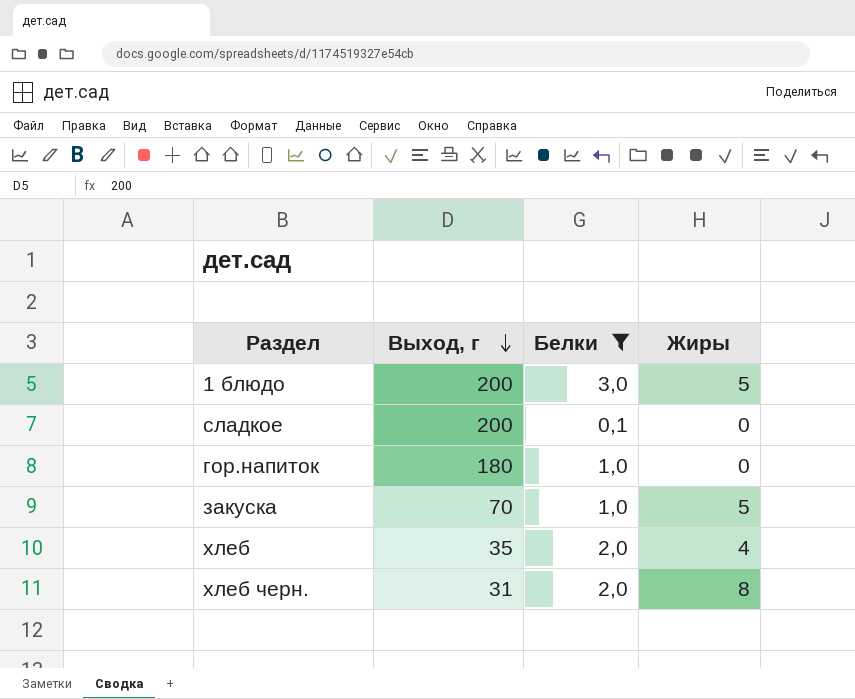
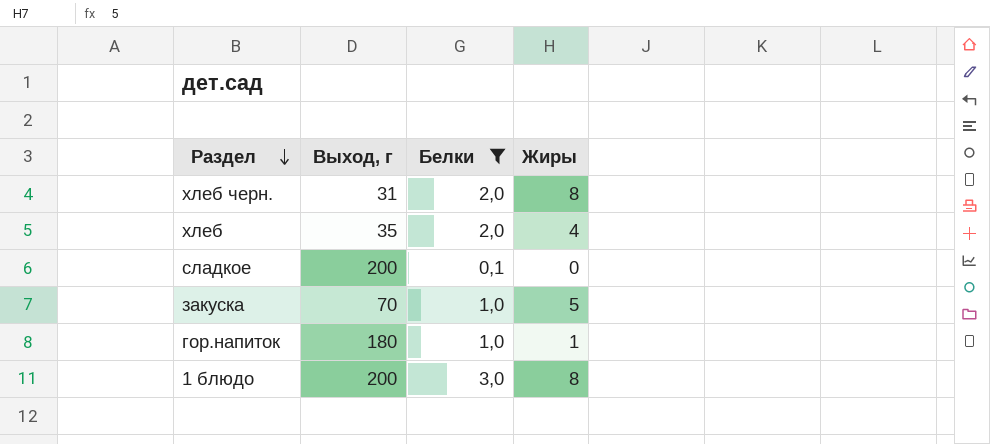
row order: Выход, г descending -> Раздел descending
гор.напиток | Жиры: 0 -> 1
1 блюдо | Жиры: 5 -> 8

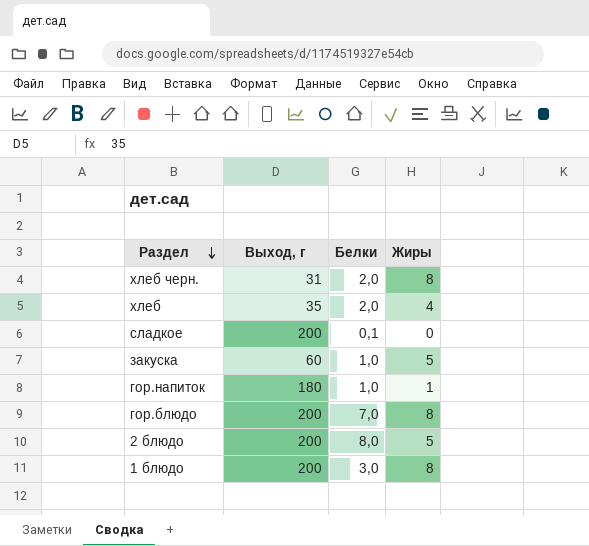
filter: Белки <= 3,0 -> none
закуска | Выход, г: 70 -> 60

